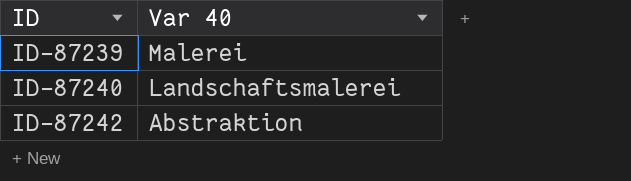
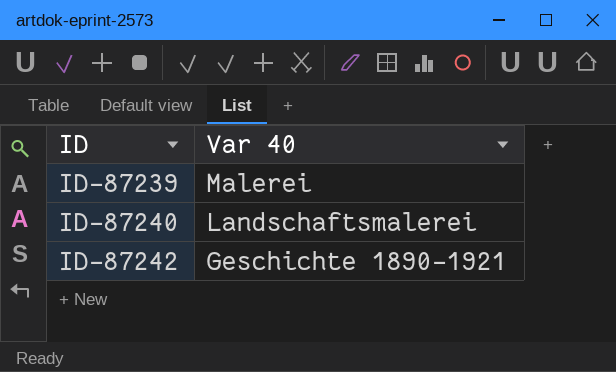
ID-87242 | Var 40: Abstraktion -> Geschichte 1890-1921

